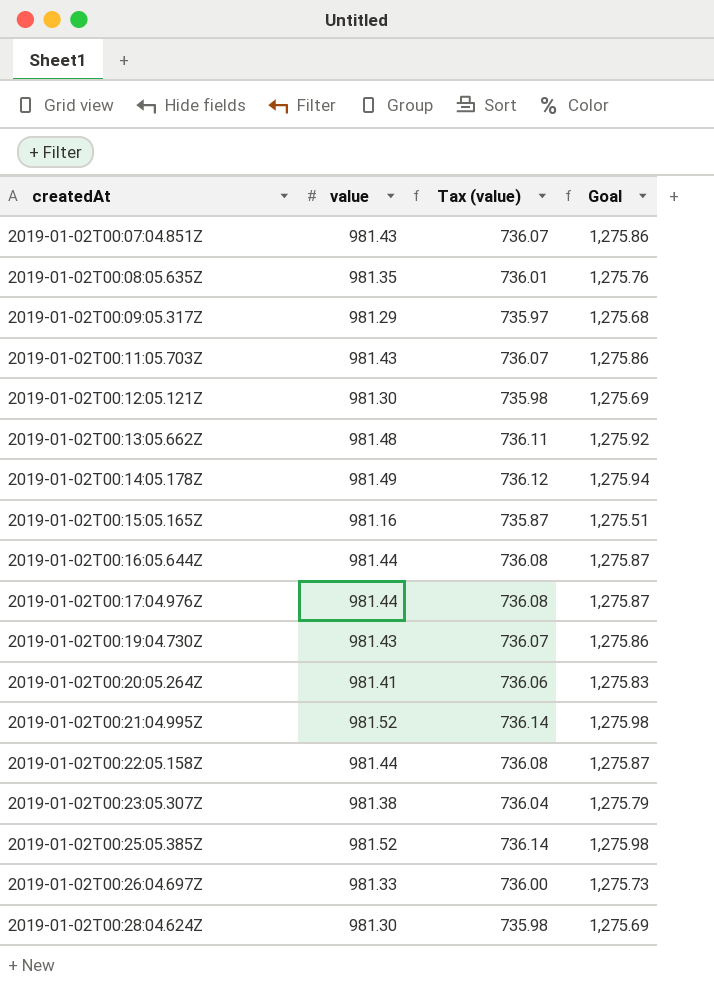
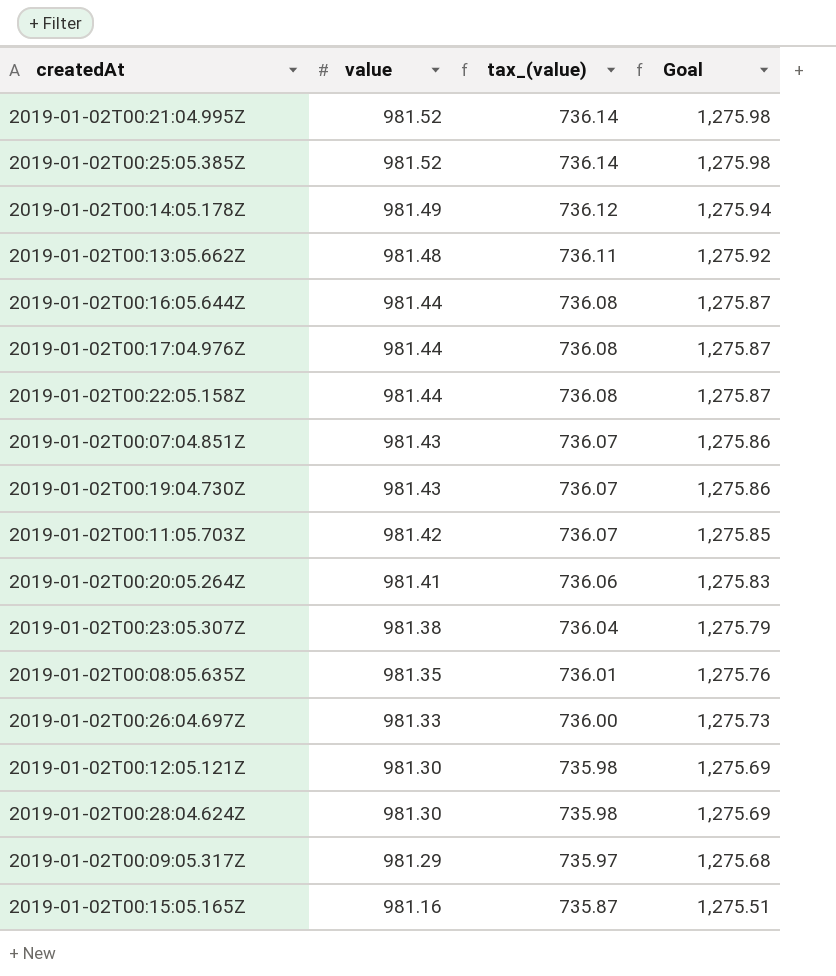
row order: createdAt ascending -> value descending
column name: Tax (value) -> tax_(value)
2019-01-02T00:11:05.703Z | value: 981.43 -> 981.42
2019-01-02T00:11:05.703Z | Goal: 1,275.86 -> 1,275.85

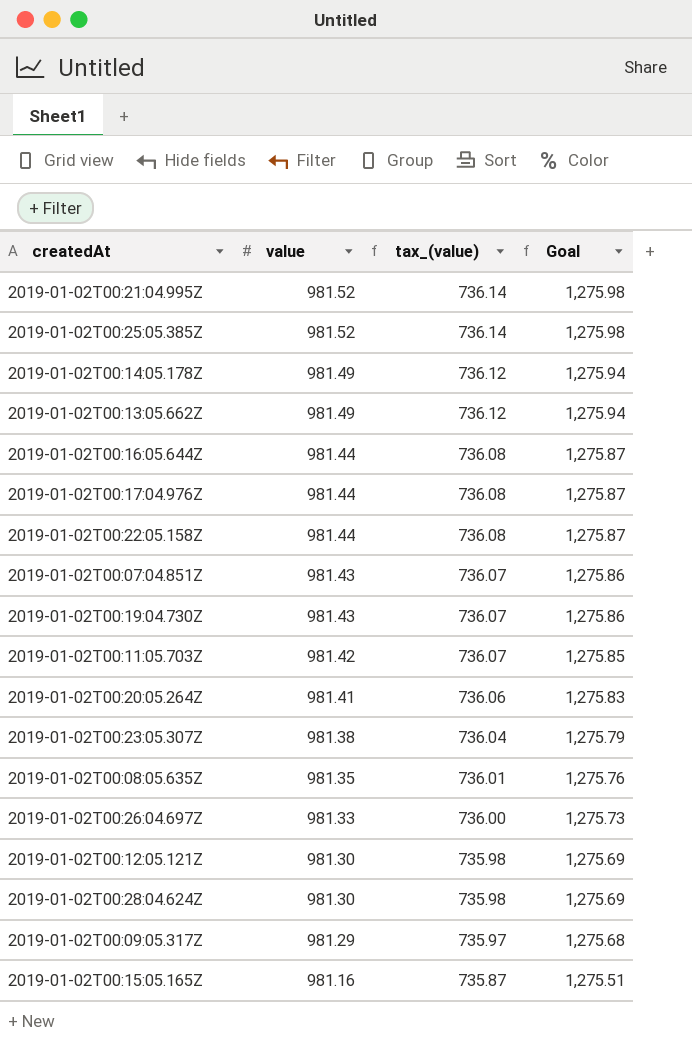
2019-01-02T00:13:05.662Z | value: 981.48 -> 981.49
2019-01-02T00:13:05.662Z | tax_(value): 736.11 -> 736.12
2019-01-02T00:13:05.662Z | Goal: 1,275.92 -> 1,275.94

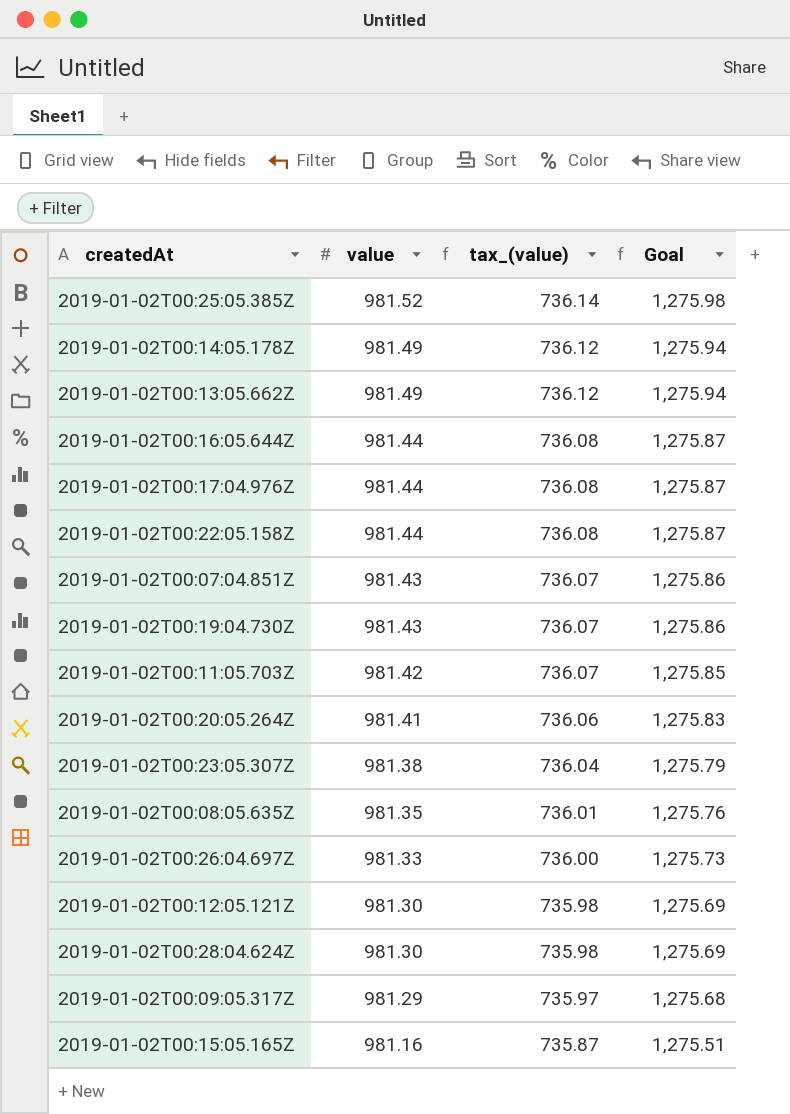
row 2019-01-02T00:21:04.995Z: 981.52 | 736.14 | 1,275.98 -> none

